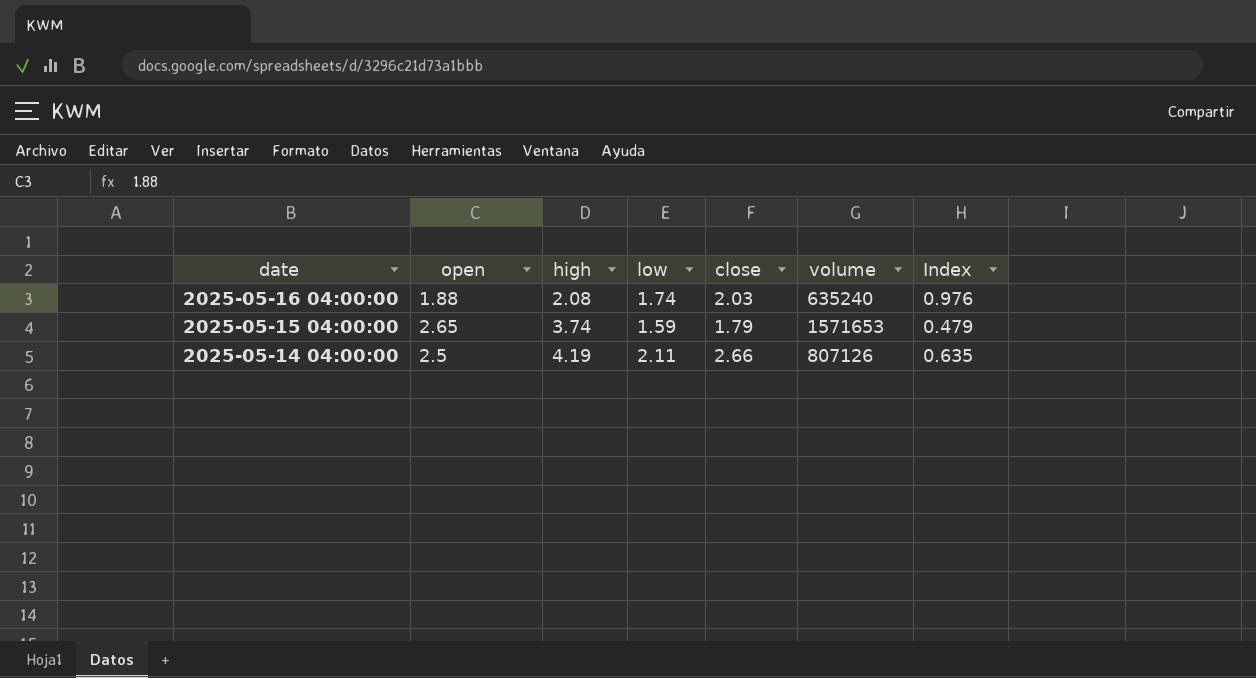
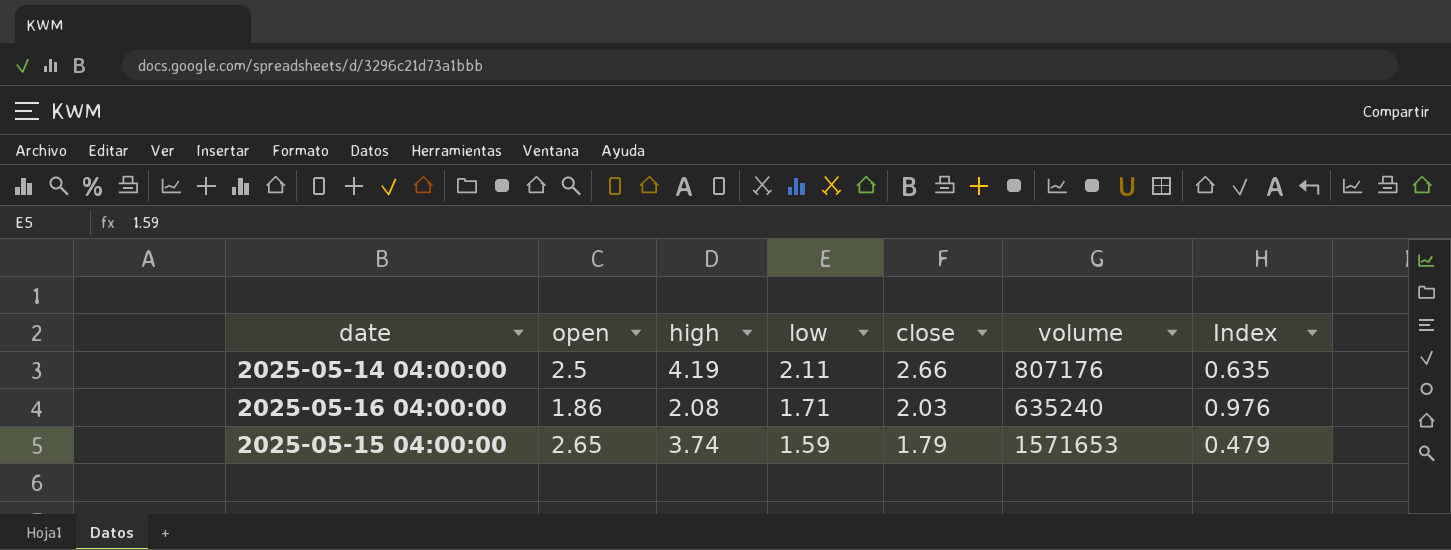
row order: date descending -> low descending
2025-05-14 04:00:00 | volume: 807126 -> 807176
2025-05-16 04:00:00 | open: 1.88 -> 1.86
2025-05-16 04:00:00 | low: 1.74 -> 1.71

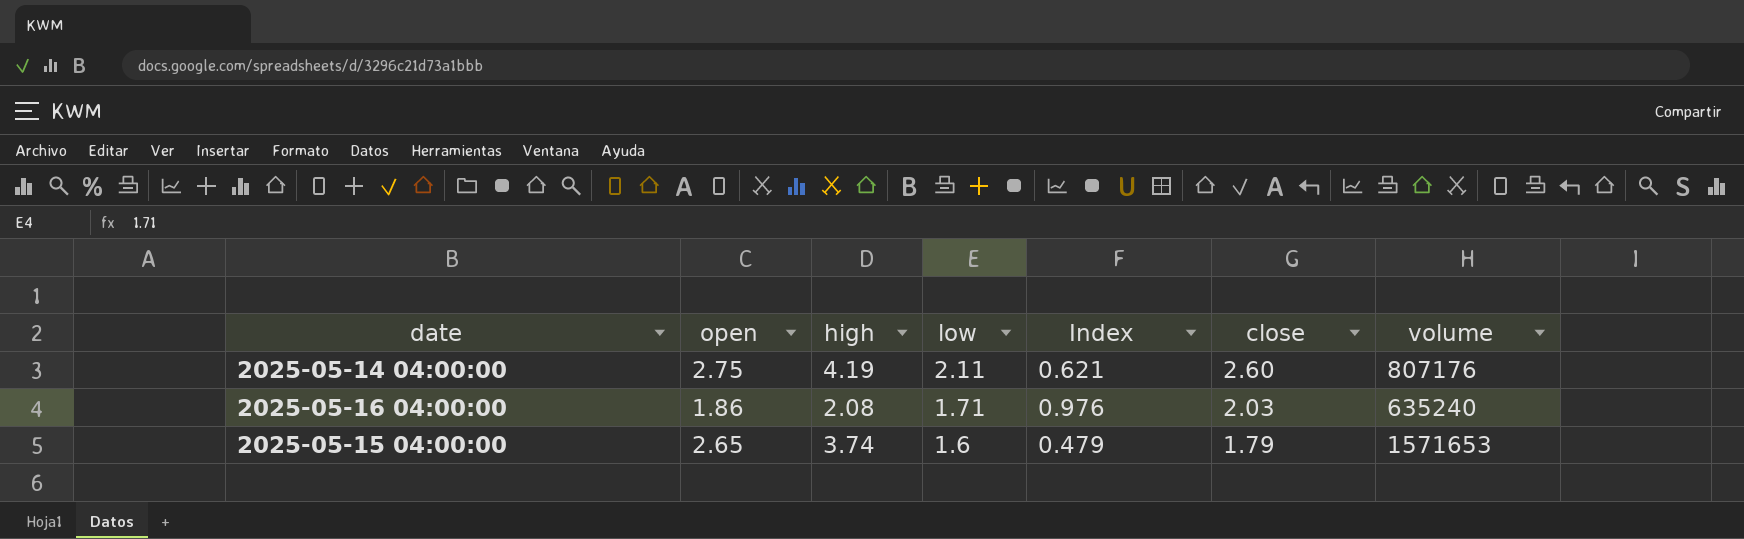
column Index | position: 7 -> 5
2025-05-14 04:00:00 | open: 2.5 -> 2.75
2025-05-14 04:00:00 | Index: 0.635 -> 0.621
2025-05-14 04:00:00 | close: 2.66 -> 2.60
2025-05-15 04:00:00 | low: 1.59 -> 1.6

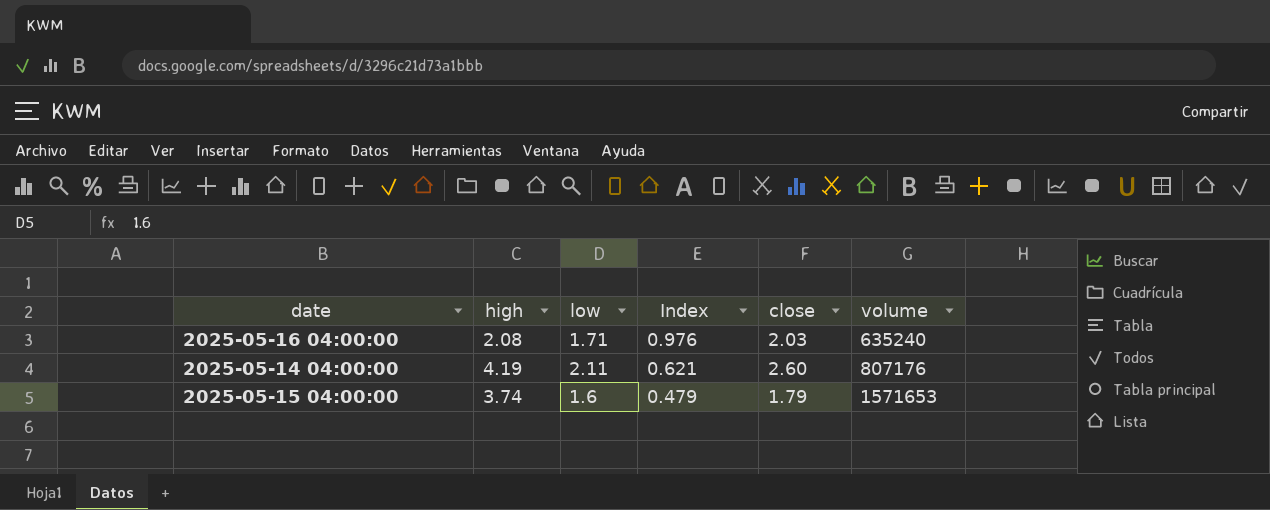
row order: low descending -> Index descending
column open | position: 2 -> none

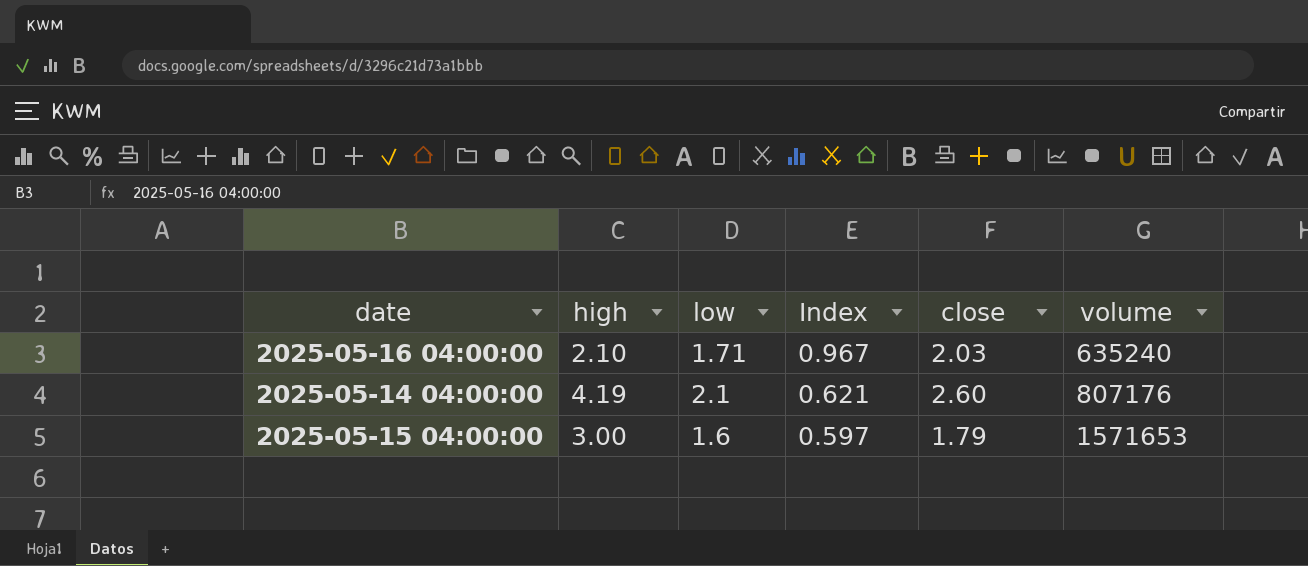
2025-05-16 04:00:00 | high: 2.08 -> 2.10
2025-05-16 04:00:00 | Index: 0.976 -> 0.967
2025-05-14 04:00:00 | low: 2.11 -> 2.1
2025-05-15 04:00:00 | high: 3.74 -> 3.00
2025-05-15 04:00:00 | Index: 0.479 -> 0.597

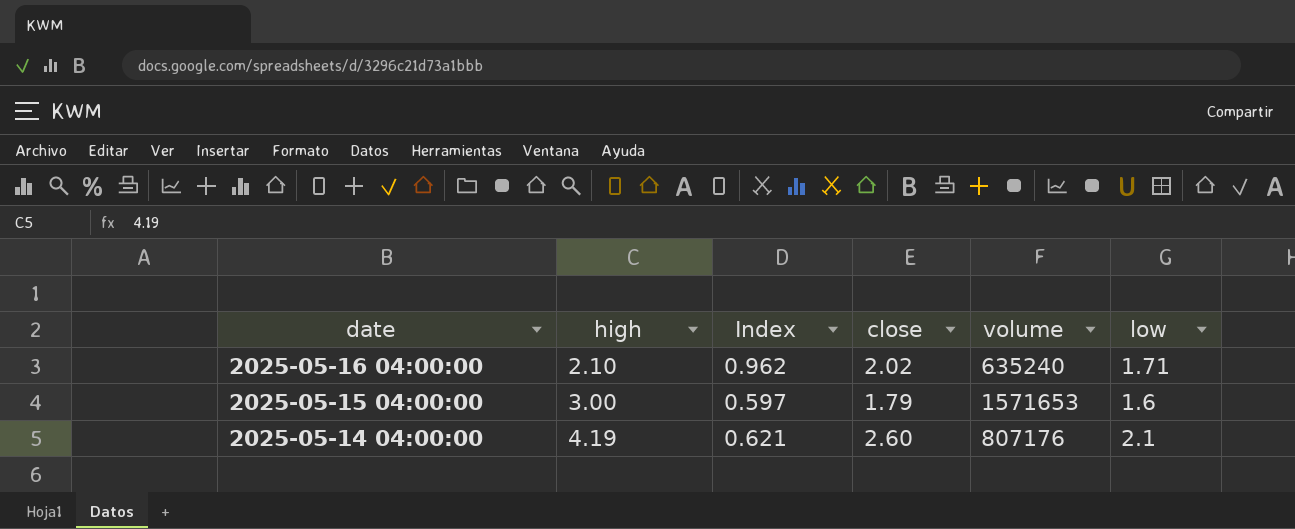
row order: Index descending -> date descending
column low | position: 3 -> 6
2025-05-16 04:00:00 | Index: 0.967 -> 0.962
2025-05-16 04:00:00 | close: 2.03 -> 2.02

